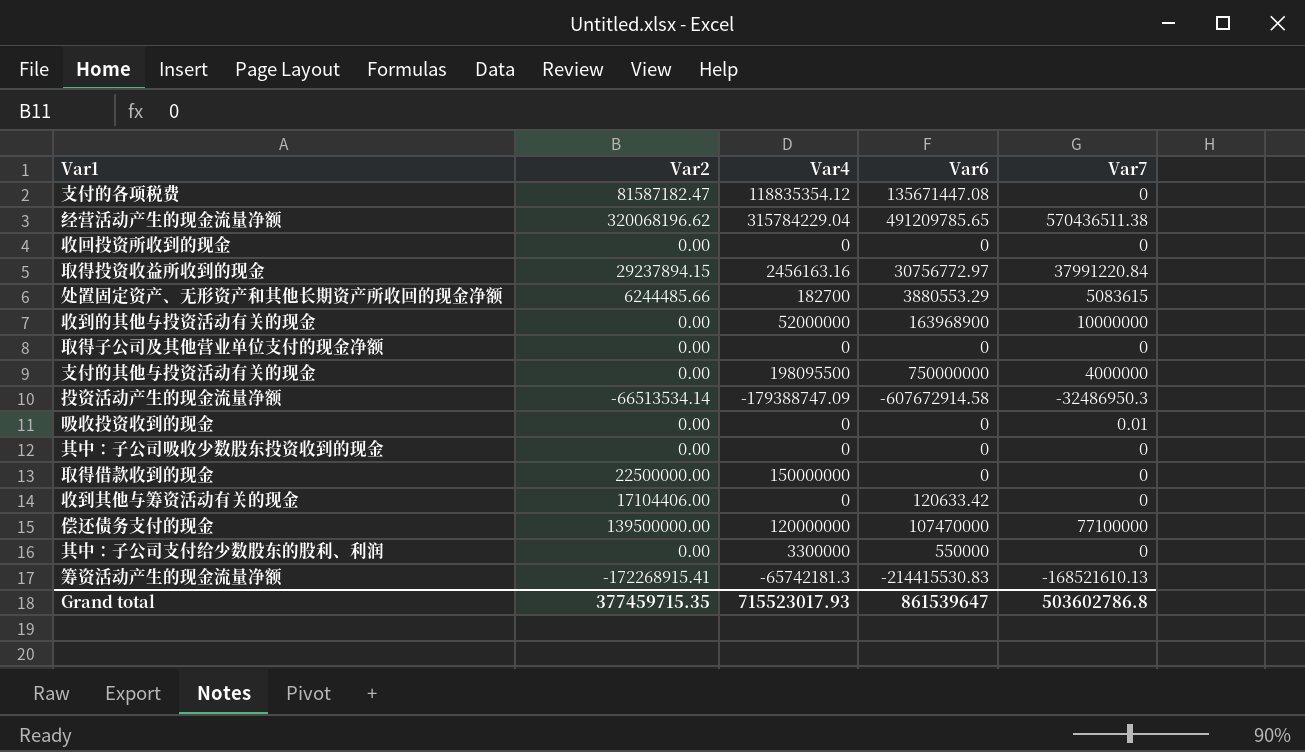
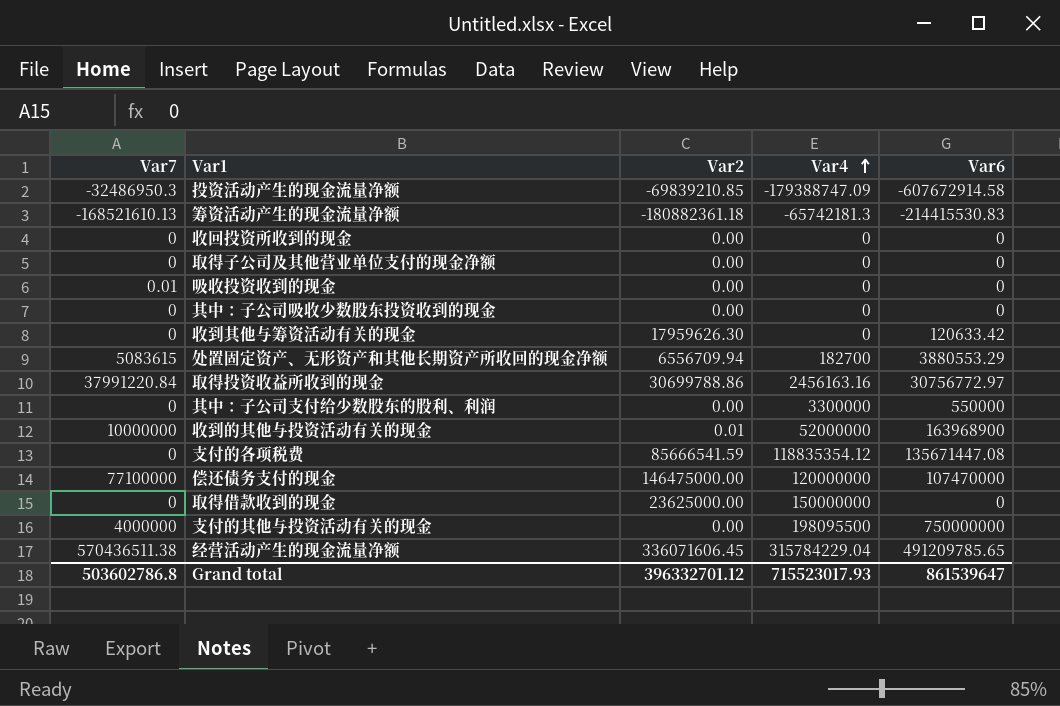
row order: none -> Var4 ascending
column Var7 | position: 5 -> 1
投资活动产生的现金流量净额 | Var2: -66513534.14 -> -69839210.85
筹资活动产生的现金流量净额 | Var2: -172268915.41 -> -180882361.18
收到其他与筹资活动有关的现金 | Var2: 17104406.00 -> 17959626.30
处置固定资产、无形资产和其他长期资产所收回的现金净额 | Var2: 6244485.66 -> 6556709.94
取得投资收益所收到的现金 | Var2: 29237894.15 -> 30699788.86
收到的其他与投资活动有关的现金 | Var2: 0.00 -> 0.01
支付的各项税费 | Var2: 81587182.47 -> 85666541.59
偿还债务支付的现金 | Var2: 139500000.00 -> 146475000.00
取得借款收到的现金 | Var2: 22500000.00 -> 23625000.00
经营活动产生的现金流量净额 | Var2: 320068196.62 -> 336071606.45
Grand total | Var2: 377459715.35 -> 396332701.12

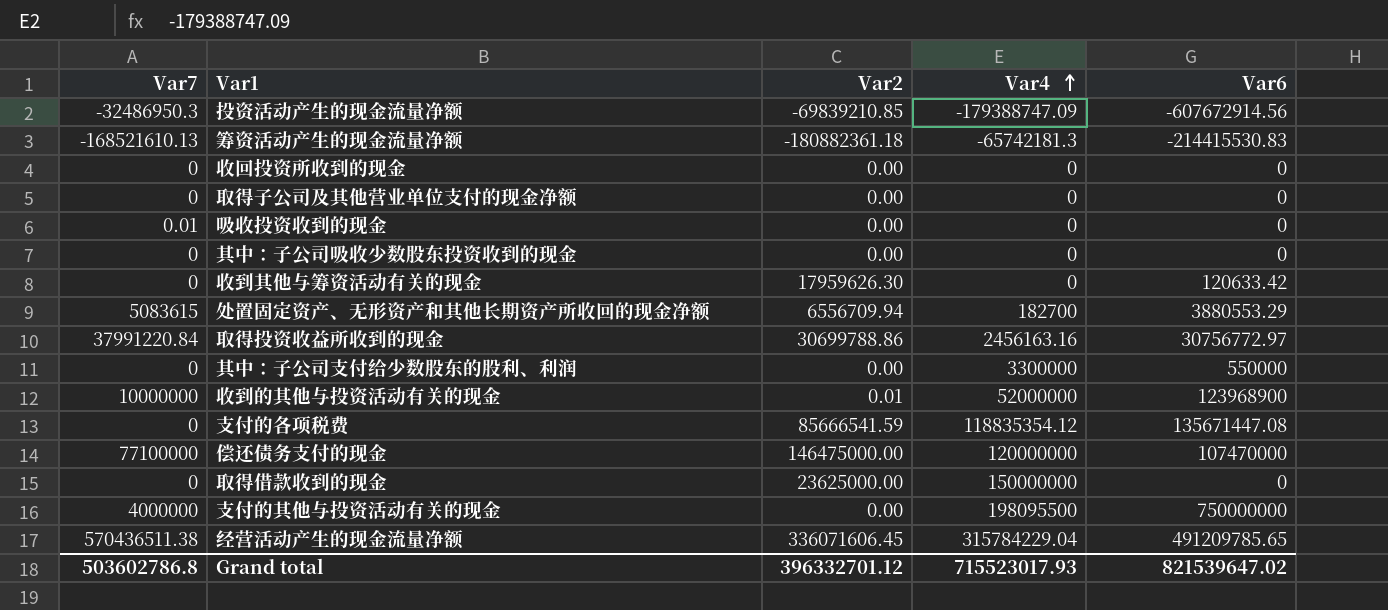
投资活动产生的现金流量净额 | Var6: -607672914.58 -> -607672914.56
收到的其他与投资活动有关的现金 | Var6: 163968900 -> 123968900
Grand total | Var6: 861539647 -> 821539647.02

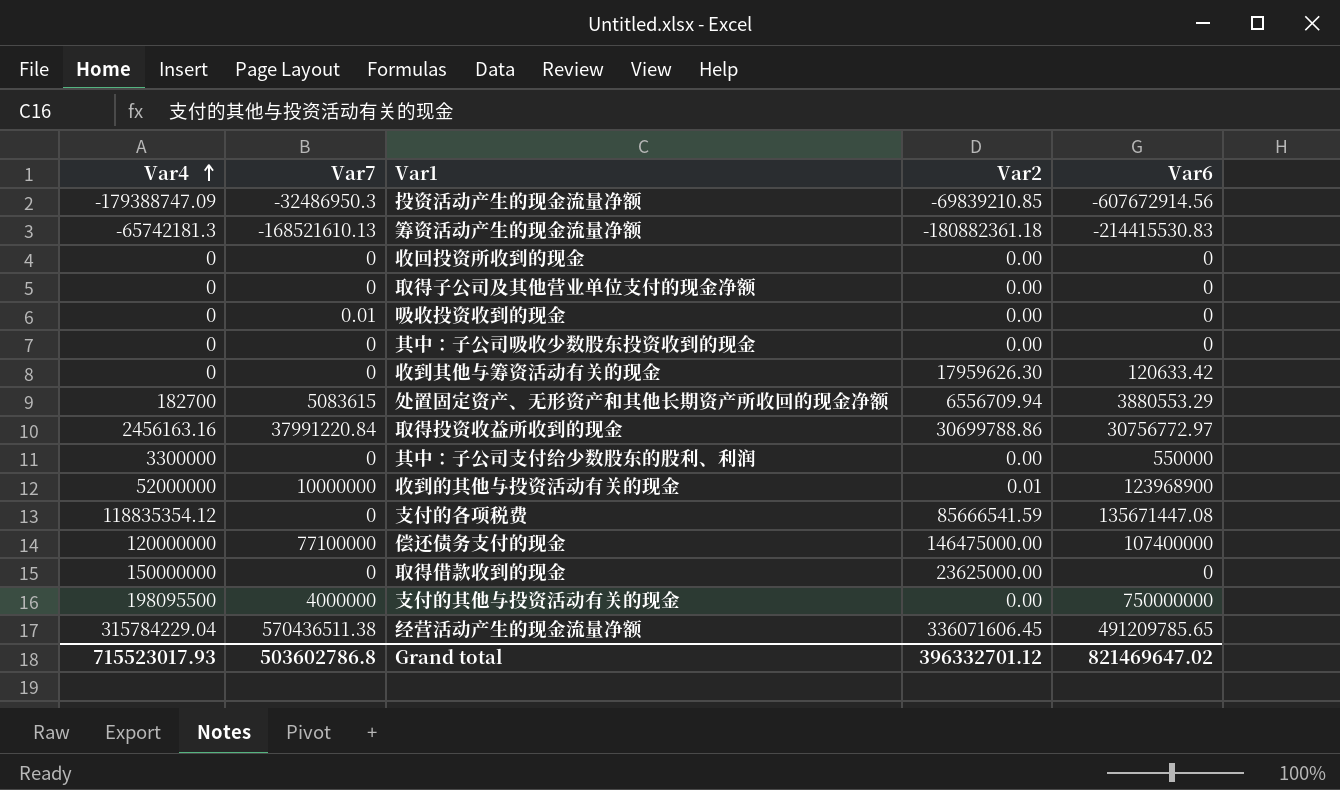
column Var4 | position: 4 -> 1
偿还债务支付的现金 | Var6: 107470000 -> 107400000
Grand total | Var6: 821539647.02 -> 821469647.02

